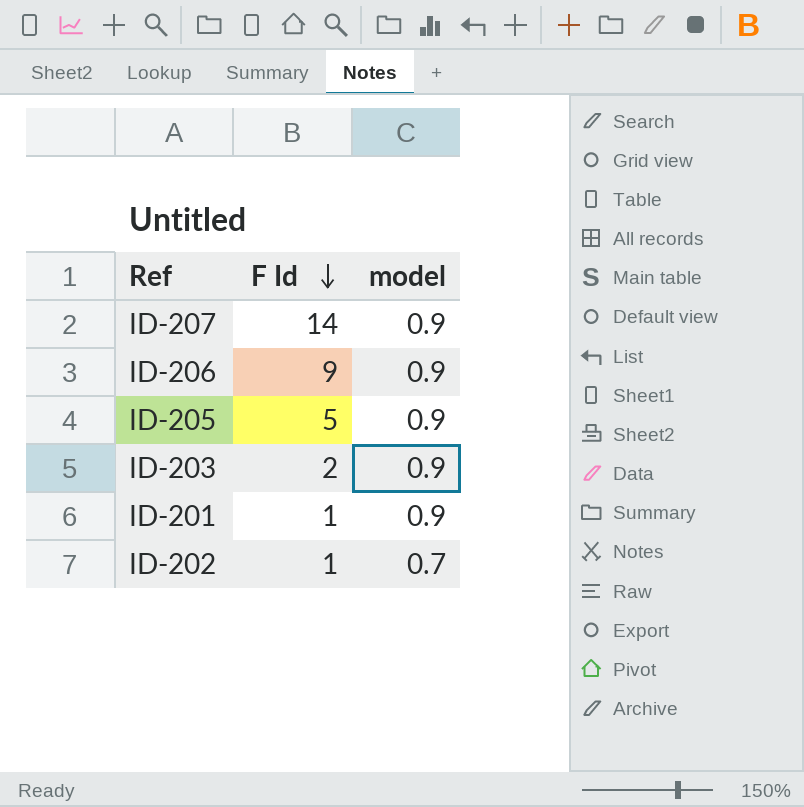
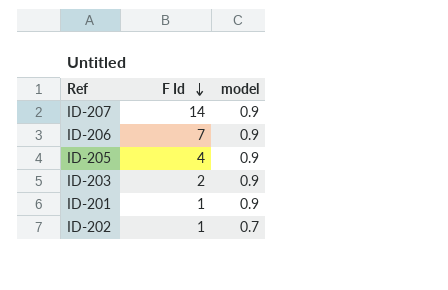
ID-206 | F Id: 9 -> 7
ID-205 | F Id: 5 -> 4

